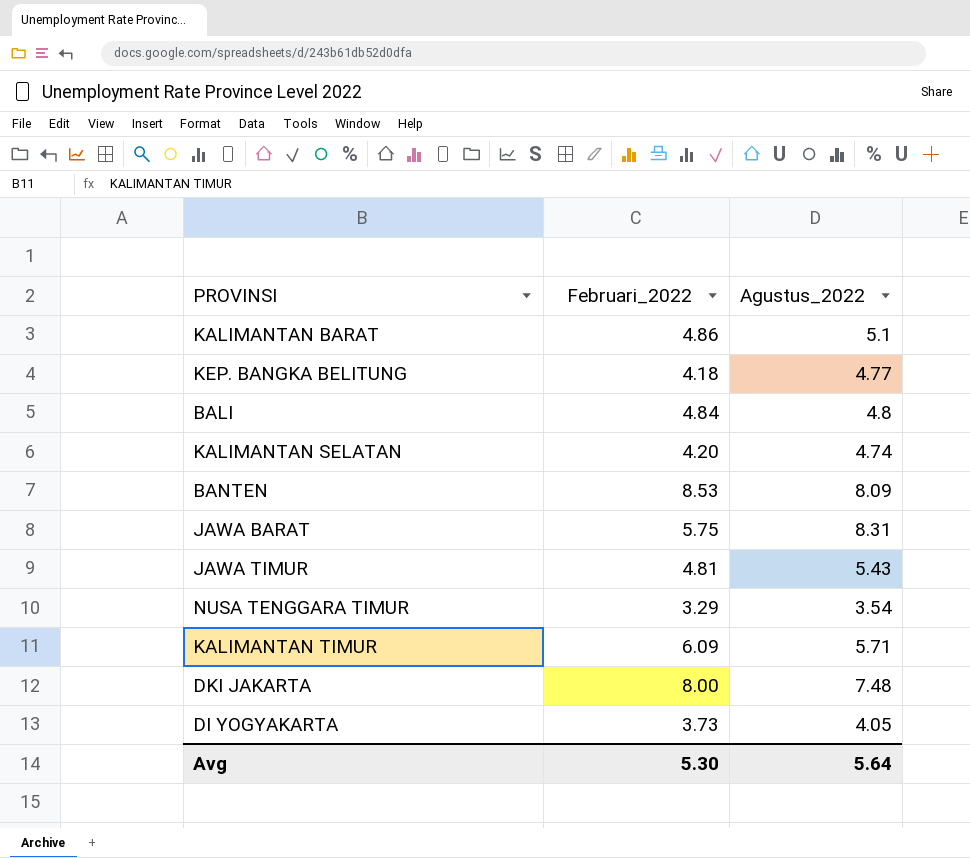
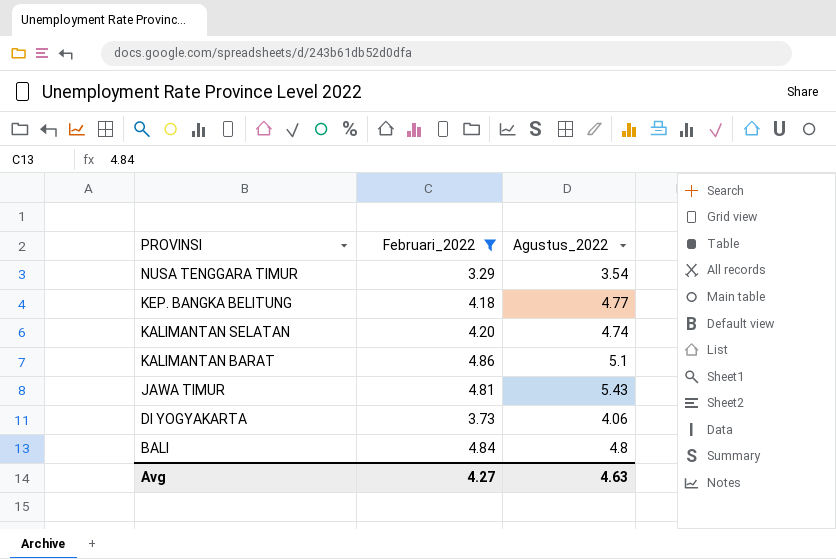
filter: none -> Februari_2022 <= 4.86
row order: none -> PROVINSI descending
DI YOGYAKARTA | Agustus_2022: 4.05 -> 4.06
Avg | Februari_2022: 5.30 -> 4.27
Avg | Agustus_2022: 5.64 -> 4.63

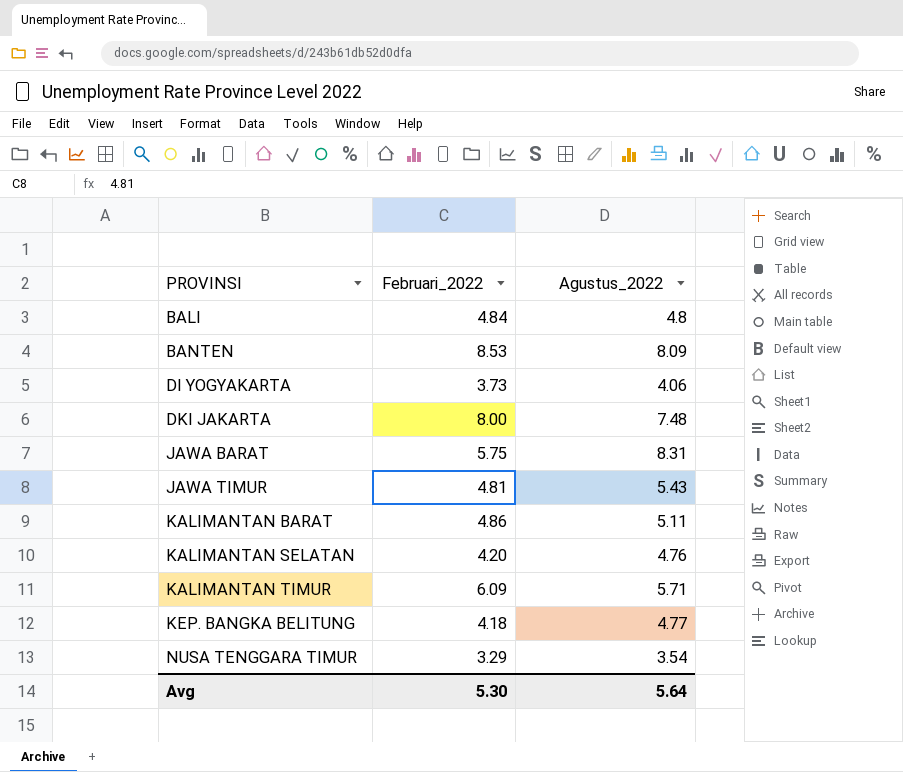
filter: Februari_2022 <= 4.86 -> none
row order: PROVINSI descending -> PROVINSI ascending
KALIMANTAN BARAT | Agustus_2022: 5.1 -> 5.11
KALIMANTAN SELATAN | Agustus_2022: 4.74 -> 4.76
Avg | Februari_2022: 4.27 -> 5.30
Avg | Agustus_2022: 4.63 -> 5.64

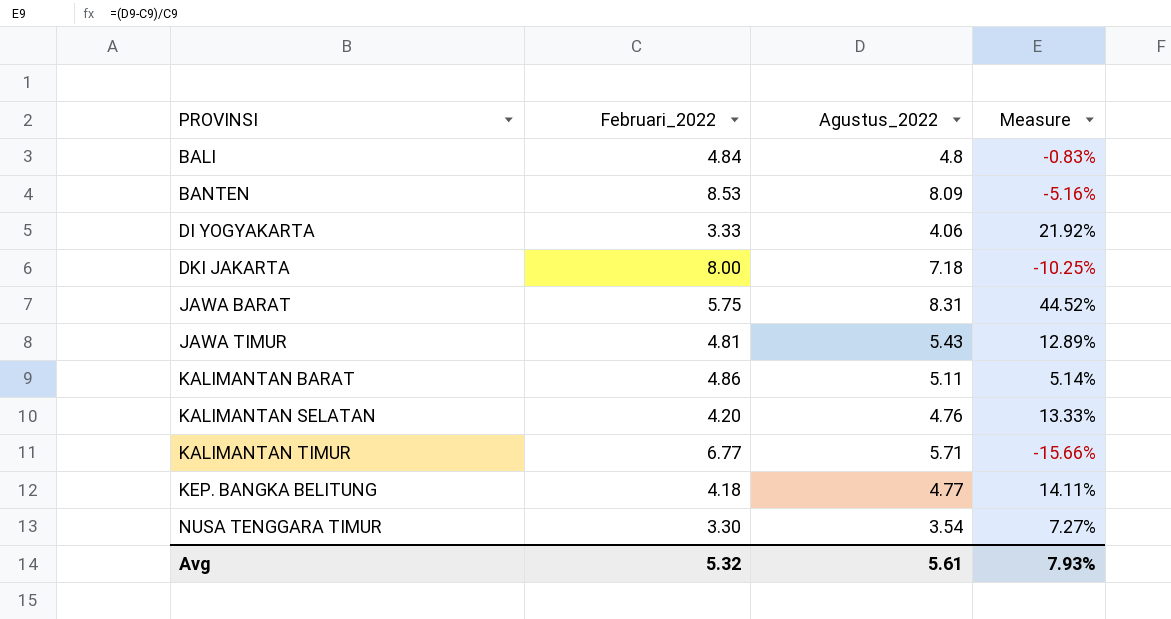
column Measure | formula: none -> ([Agustus_2022] - [Februari_2022]) / [Februari_2022]
DI YOGYAKARTA | Februari_2022: 3.73 -> 3.33
DKI JAKARTA | Agustus_2022: 7.48 -> 7.18
KALIMANTAN TIMUR | Februari_2022: 6.09 -> 6.77
NUSA TENGGARA TIMUR | Februari_2022: 3.29 -> 3.30
Avg | Februari_2022: 5.30 -> 5.32
Avg | Agustus_2022: 5.64 -> 5.61

